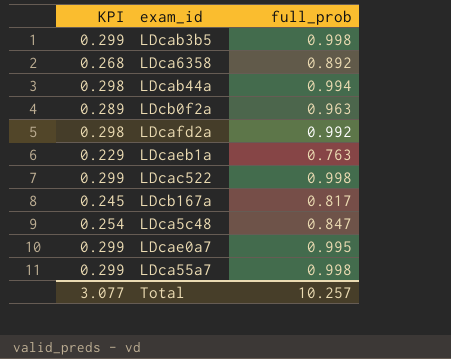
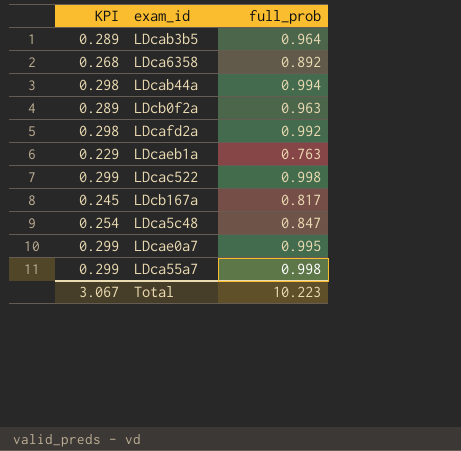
LDcab3b5 | KPI: 0.299 -> 0.289
LDcab3b5 | full_prob: 0.998 -> 0.964
Total | KPI: 3.077 -> 3.067
Total | full_prob: 10.257 -> 10.223

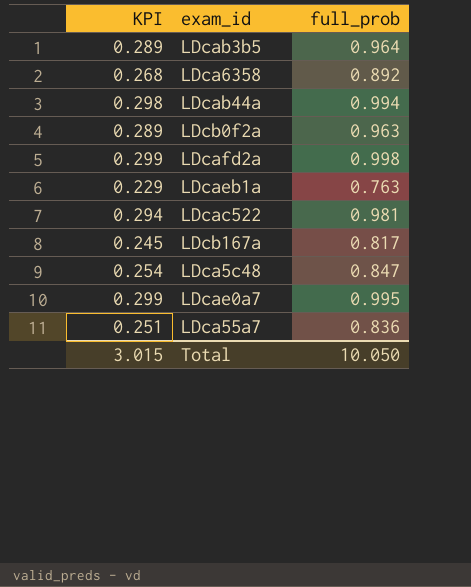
LDcafd2a | KPI: 0.298 -> 0.299
LDcafd2a | full_prob: 0.992 -> 0.998
LDcac522 | KPI: 0.299 -> 0.294
LDcac522 | full_prob: 0.998 -> 0.981
LDca55a7 | KPI: 0.299 -> 0.251
LDca55a7 | full_prob: 0.998 -> 0.836
Total | KPI: 3.067 -> 3.015
Total | full_prob: 10.223 -> 10.050

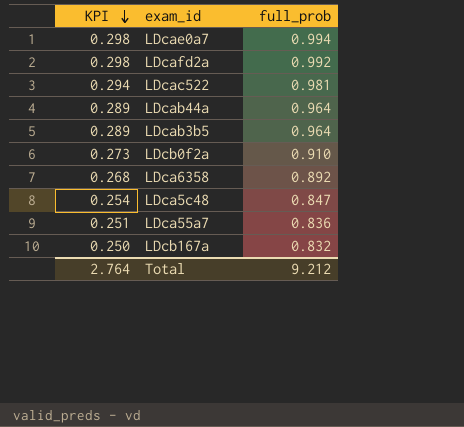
row order: none -> KPI descending
row LDcaeb1a: 0.229 | 0.763 -> none
LDcae0a7 | KPI: 0.299 -> 0.298
LDcae0a7 | full_prob: 0.995 -> 0.994
LDcafd2a | KPI: 0.299 -> 0.298
LDcafd2a | full_prob: 0.998 -> 0.992
LDcab44a | KPI: 0.298 -> 0.289
LDcab44a | full_prob: 0.994 -> 0.964
LDcb0f2a | KPI: 0.289 -> 0.273
LDcb0f2a | full_prob: 0.963 -> 0.910
LDcb167a | KPI: 0.245 -> 0.250
LDcb167a | full_prob: 0.817 -> 0.832
Total | KPI: 3.015 -> 2.764
Total | full_prob: 10.050 -> 9.212

